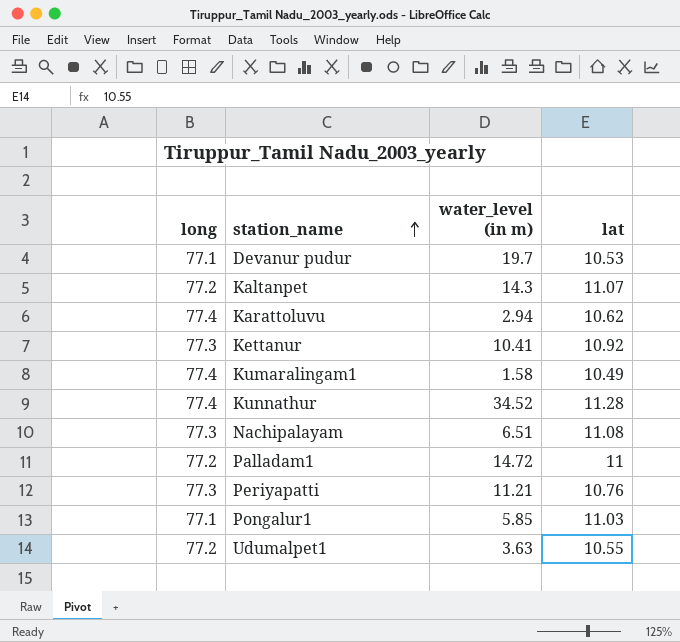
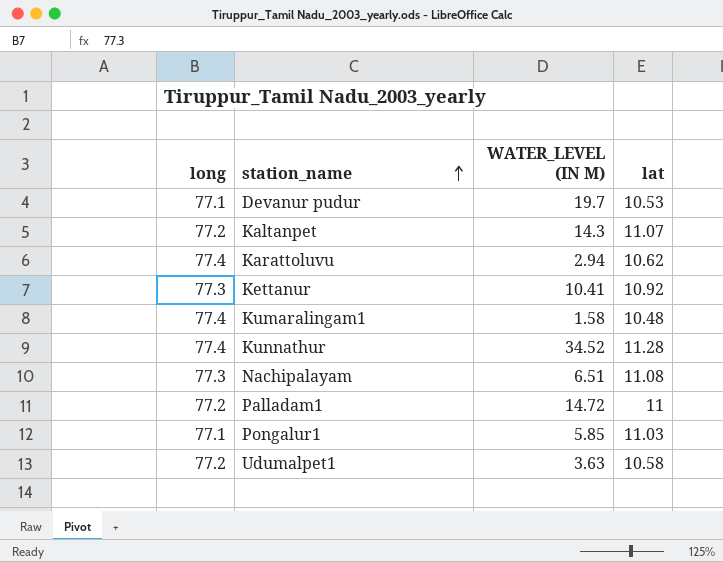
column name: water_level (in m) -> WATER_LEVEL (IN M)
row Periyapatti: 77.3 | 11.21 | 10.76 -> none
Kumaralingam1 | lat: 10.49 -> 10.48
Udumalpet1 | lat: 10.55 -> 10.58

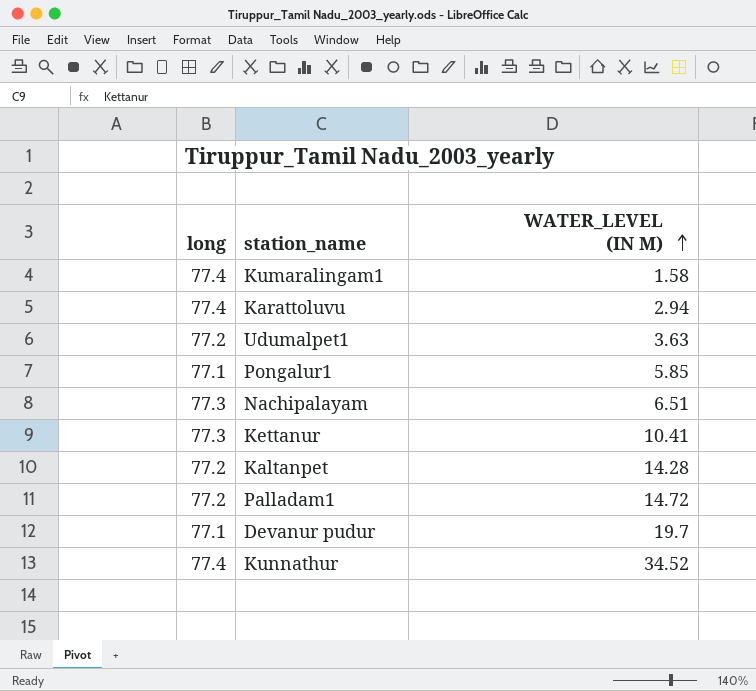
row order: station_name ascending -> WATER_LEVEL (IN M) ascending
column lat | position: 4 -> none
Kaltanpet | WATER_LEVEL (IN M): 14.3 -> 14.28

